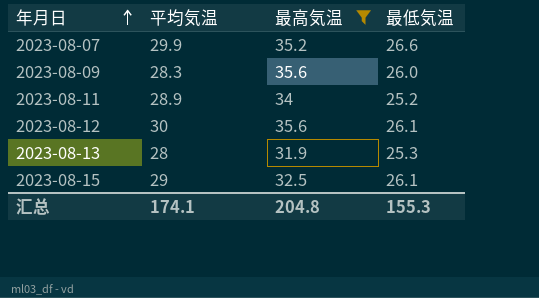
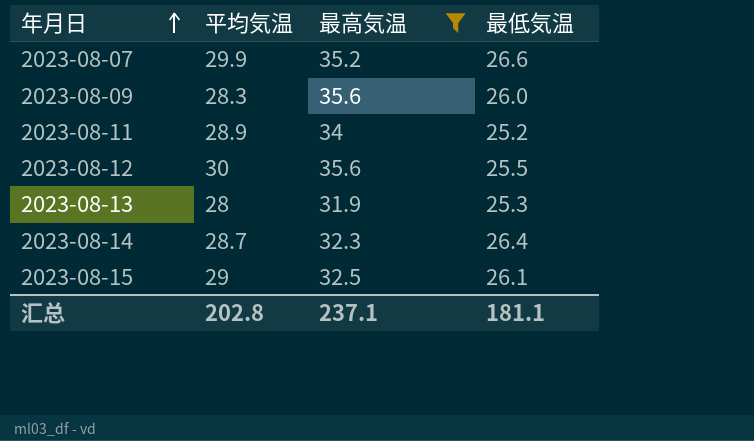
2023-08-12 | 最低気温: 26.1 -> 25.5
row 2023-08-14: none -> 28.7 | 32.3 | 26.4
汇总 | 平均気温: 174.1 -> 202.8
汇总 | 最高気温: 204.8 -> 237.1
汇总 | 最低気温: 155.3 -> 181.1

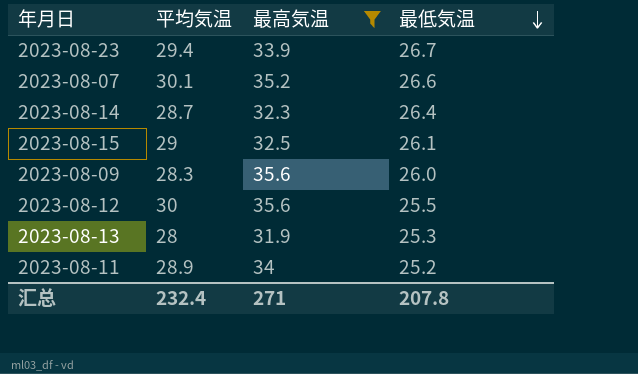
row order: 年月日 ascending -> 最低気温 descending
row 2023-08-23: none -> 29.4 | 33.9 | 26.7
2023-08-07 | 平均気温: 29.9 -> 30.1
汇总 | 平均気温: 202.8 -> 232.4
汇总 | 最高気温: 237.1 -> 271
汇总 | 最低気温: 181.1 -> 207.8

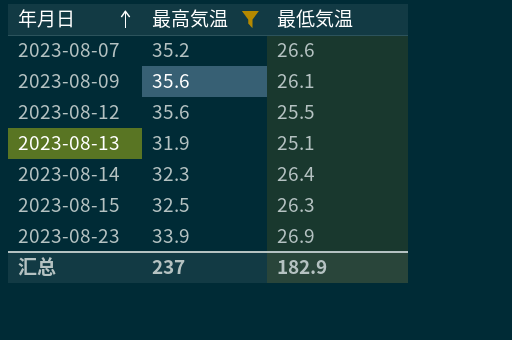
row order: 最低気温 descending -> 年月日 ascending
column 平均気温 | position: 2 -> none
row 2023-08-11: 28.9 | 34 | 25.2 -> none
2023-08-09 | 最低気温: 26.0 -> 26.1
2023-08-13 | 最低気温: 25.3 -> 25.1
2023-08-15 | 最低気温: 26.1 -> 26.3
2023-08-23 | 最低気温: 26.7 -> 26.9
汇总 | 最高気温: 271 -> 237
汇总 | 最低気温: 207.8 -> 182.9

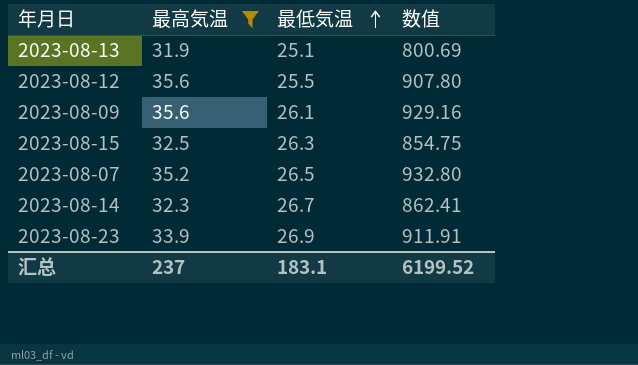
row order: 年月日 ascending -> 最低気温 ascending
column 数值 | formula: none -> [最高気温] * [最低気温]
2023-08-07 | 最低気温: 26.6 -> 26.5
2023-08-14 | 最低気温: 26.4 -> 26.7
汇总 | 最低気温: 182.9 -> 183.1

